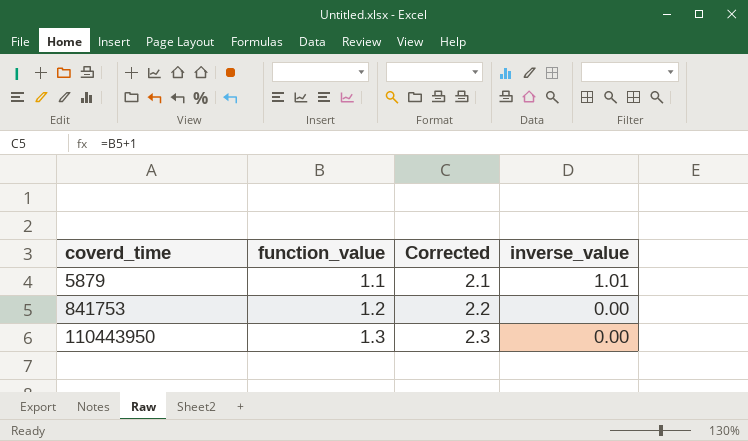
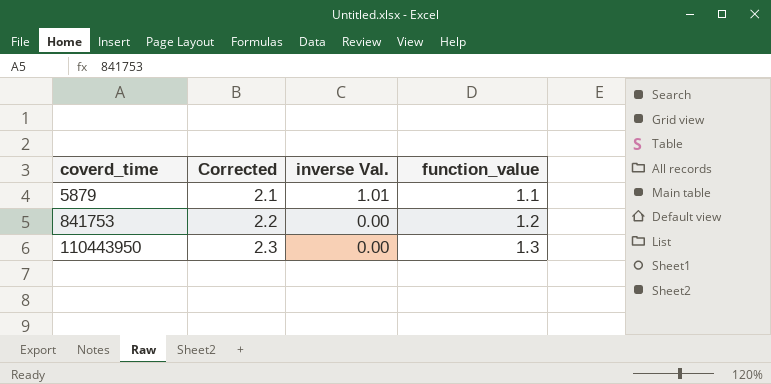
column name: inverse_value -> inverse Val.
column function_value | position: 2 -> 4

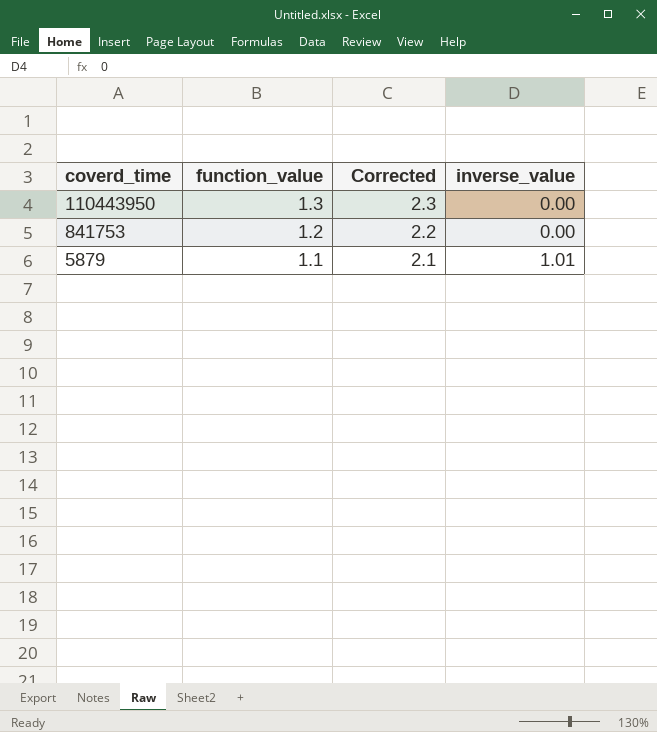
row order: coverd_time ascending -> coverd_time descending
column function_value | position: 4 -> 2
column name: inverse Val. -> inverse_value

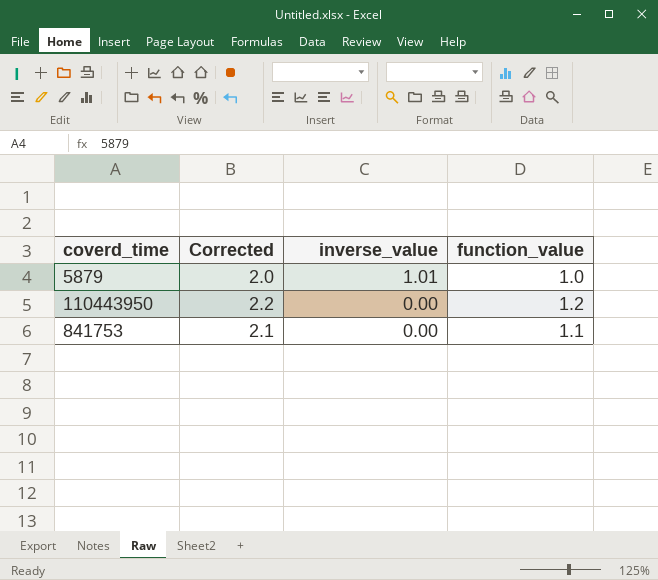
row order: coverd_time descending -> inverse_value descending
column function_value | position: 2 -> 4
5879 | Corrected: 2.1 -> 2.0
5879 | function_value: 1.1 -> 1.0
110443950 | Corrected: 2.3 -> 2.2
110443950 | function_value: 1.3 -> 1.2
841753 | Corrected: 2.2 -> 2.1
841753 | function_value: 1.2 -> 1.1

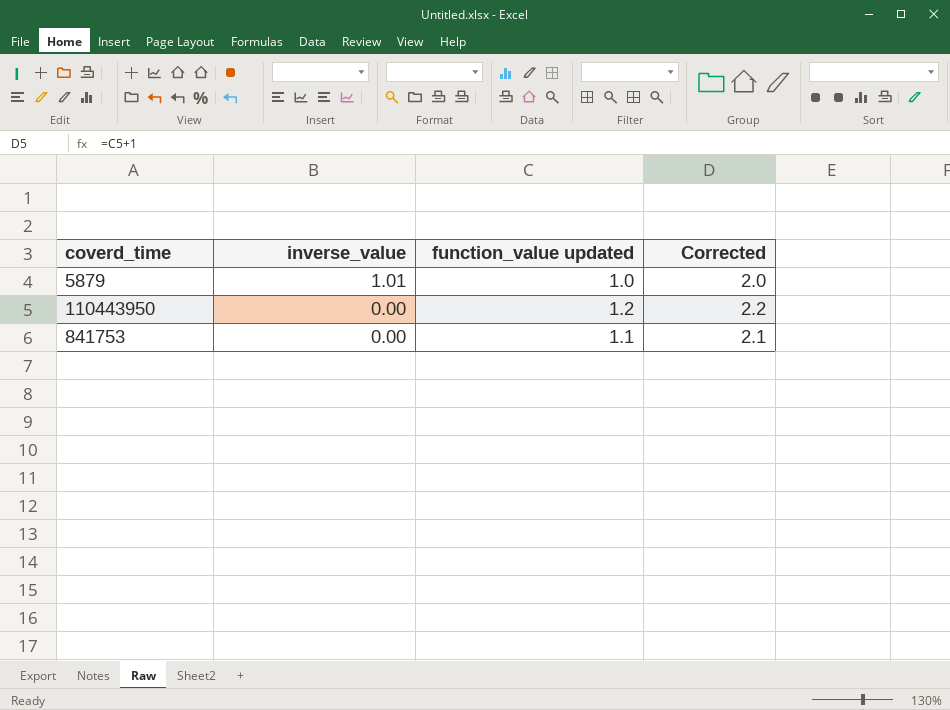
column name: function_value -> function_value updated
column Corrected | position: 2 -> 4

